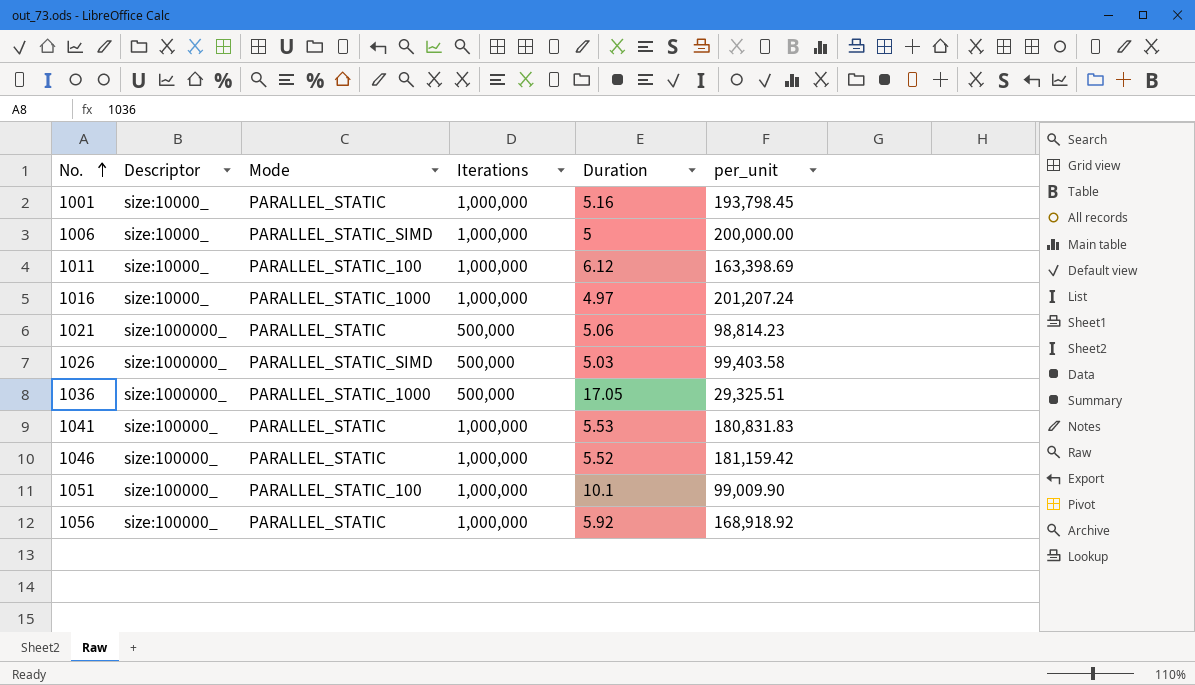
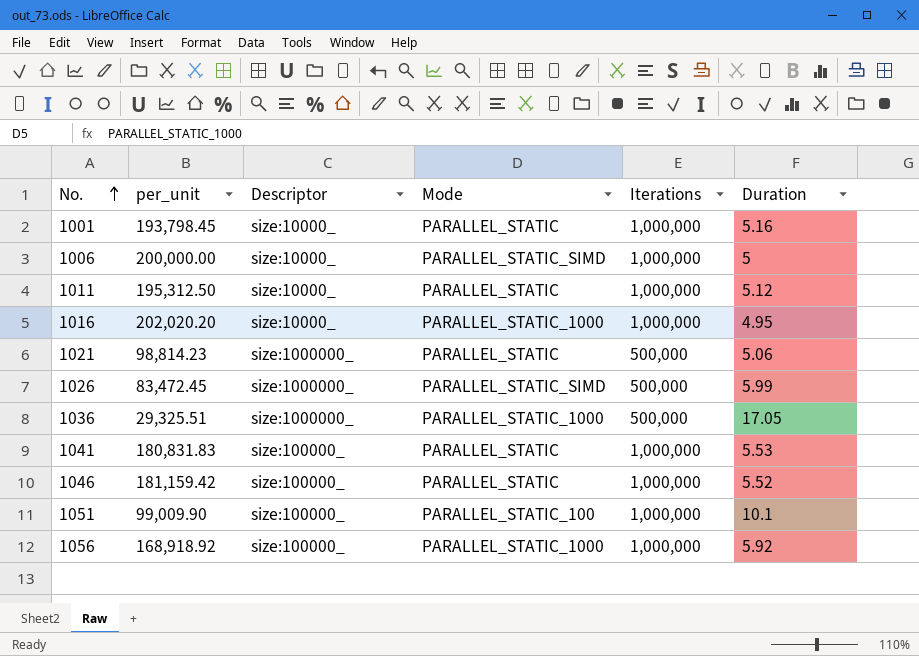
column per_unit | position: 6 -> 2
1011 | per_unit: 163,398.69 -> 195,312.50
1011 | Mode: PARALLEL_STATIC_100 -> PARALLEL_STATIC
1011 | Duration: 6.12 -> 5.12
1016 | per_unit: 201,207.24 -> 202,020.20
1016 | Duration: 4.97 -> 4.95
1026 | per_unit: 99,403.58 -> 83,472.45
1026 | Duration: 5.03 -> 5.99
1056 | Mode: PARALLEL_STATIC -> PARALLEL_STATIC_1000

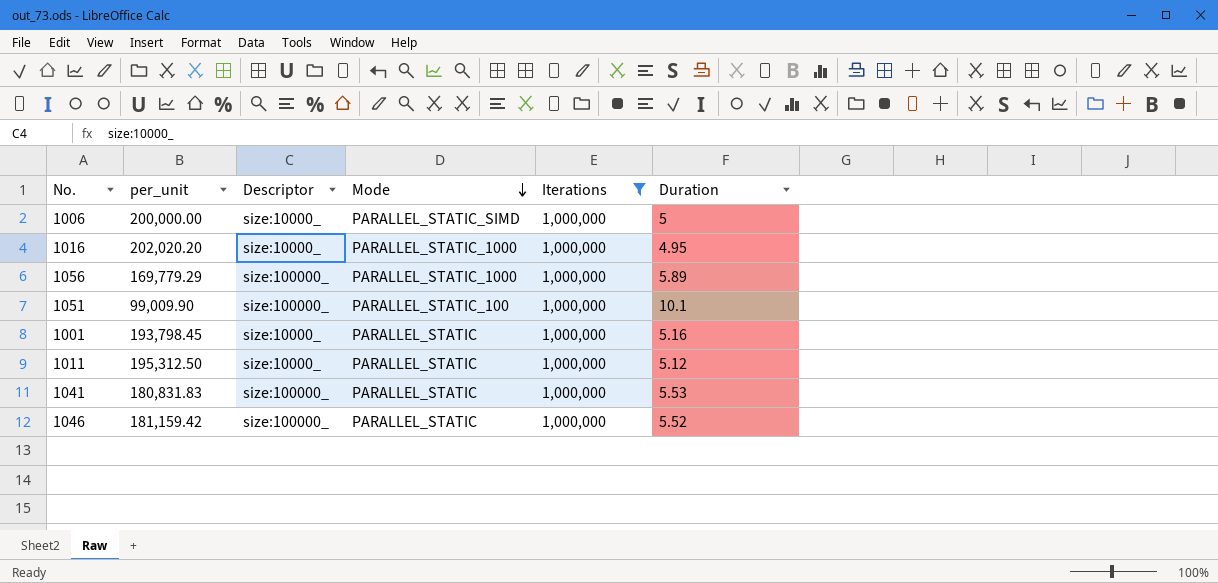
filter: none -> Iterations = 1,000,000
row order: No. ascending -> Mode descending
1056 | per_unit: 168,918.92 -> 169,779.29
1056 | Duration: 5.92 -> 5.89

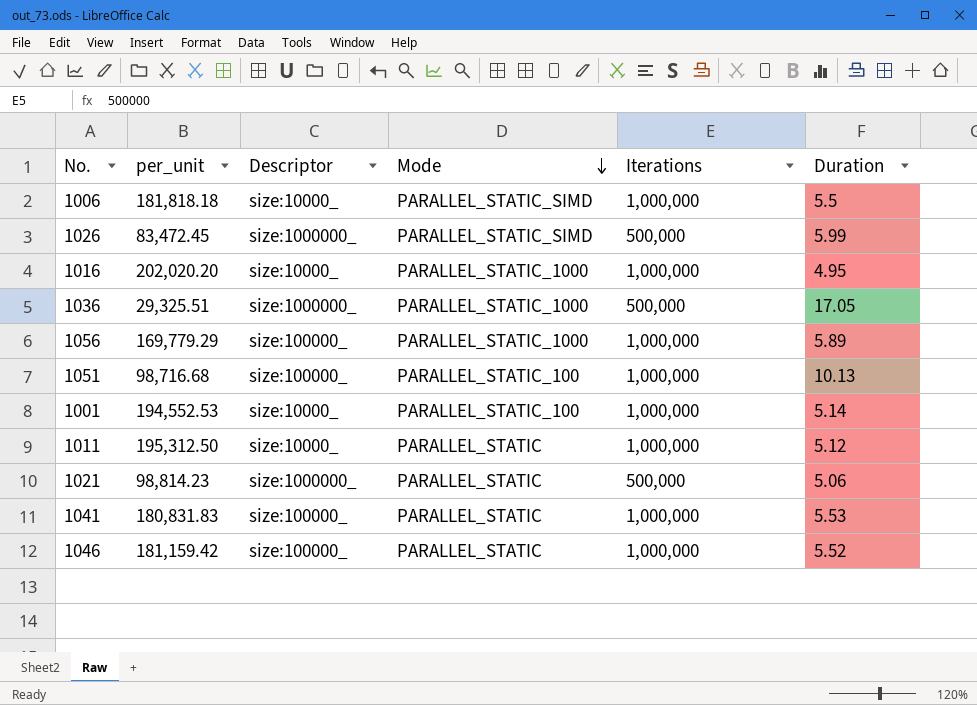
filter: Iterations = 1,000,000 -> none
1006 | per_unit: 200,000.00 -> 181,818.18
1006 | Duration: 5 -> 5.5
1051 | per_unit: 99,009.90 -> 98,716.68
1051 | Duration: 10.1 -> 10.13
1001 | per_unit: 193,798.45 -> 194,552.53
1001 | Mode: PARALLEL_STATIC -> PARALLEL_STATIC_100
1001 | Duration: 5.16 -> 5.14

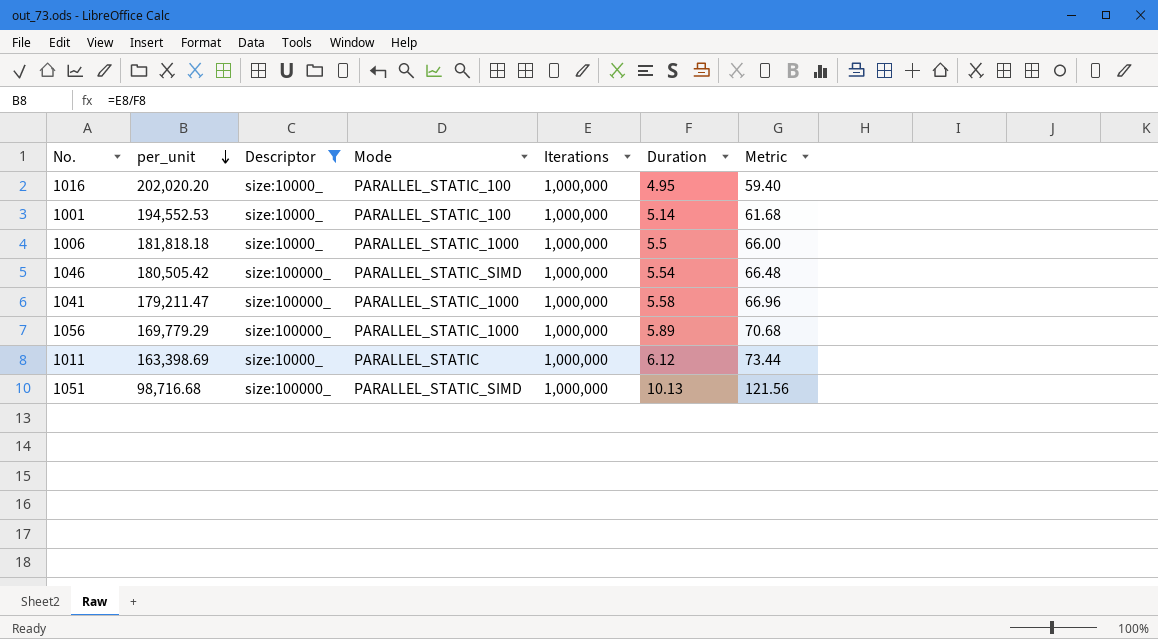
filter: none -> Descriptor != size:1000000_
row order: Mode descending -> per_unit descending
column Metric | formula: none -> [Duration] * 12
1016 | Mode: PARALLEL_STATIC_1000 -> PARALLEL_STATIC_100
1006 | Mode: PARALLEL_STATIC_SIMD -> PARALLEL_STATIC_1000
1046 | per_unit: 181,159.42 -> 180,505.42
1046 | Mode: PARALLEL_STATIC -> PARALLEL_STATIC_SIMD
1046 | Duration: 5.52 -> 5.54
1041 | per_unit: 180,831.83 -> 179,211.47
1041 | Mode: PARALLEL_STATIC -> PARALLEL_STATIC_1000
1041 | Duration: 5.53 -> 5.58
1011 | per_unit: 195,312.50 -> 163,398.69
1011 | Duration: 5.12 -> 6.12
1051 | Mode: PARALLEL_STATIC_100 -> PARALLEL_STATIC_SIMD

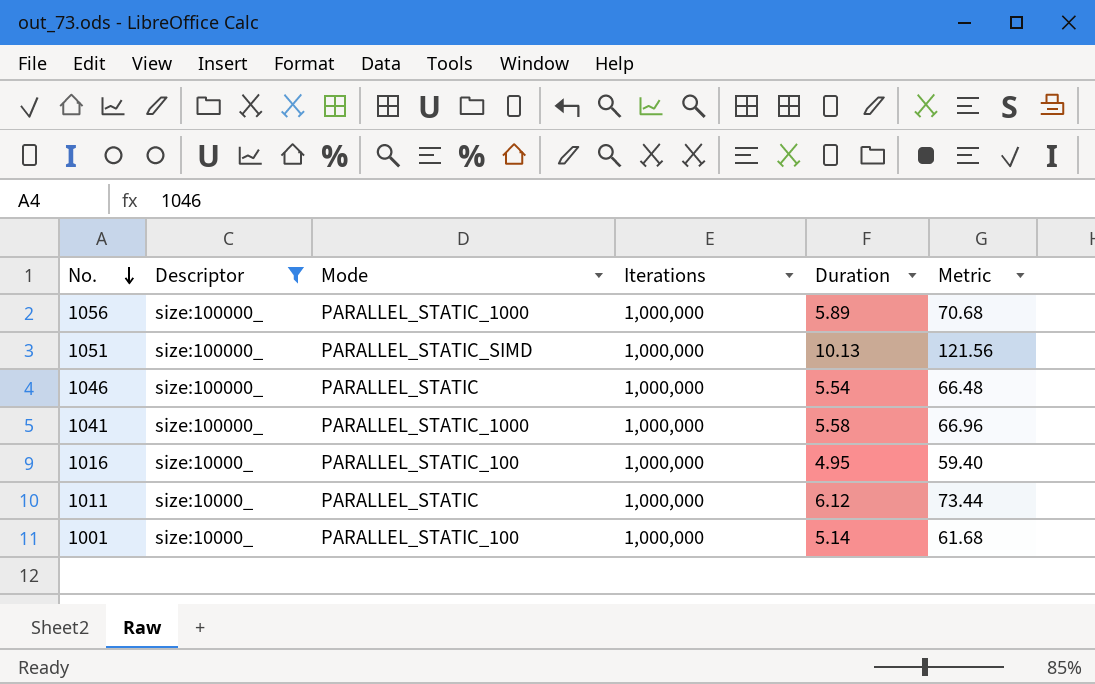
row order: per_unit descending -> No. descending
column per_unit | formula: [Iterations] / [Duration] -> none
row 1006: 181,818.18 | size:10000_ | PARALLEL_STATIC_1000 | 1,000,000 | 5.5 | 66.00 -> none
1046 | Mode: PARALLEL_STATIC_SIMD -> PARALLEL_STATIC

